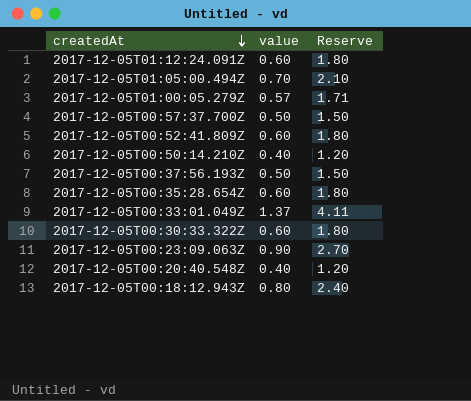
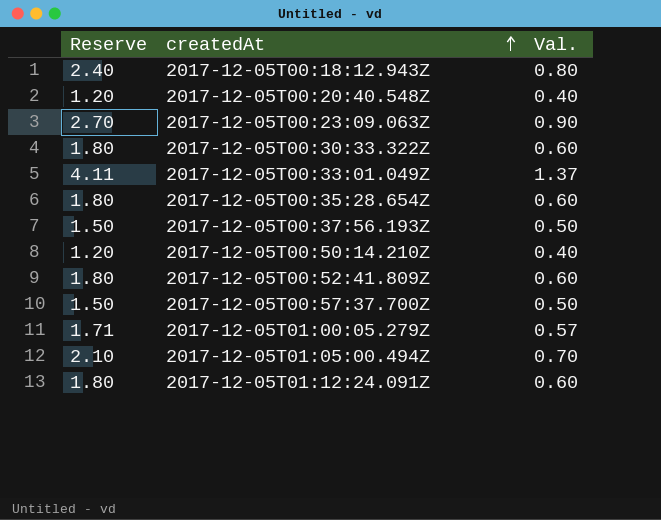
row order: createdAt descending -> createdAt ascending
column Reserve | position: 3 -> 1
column name: value -> Val.

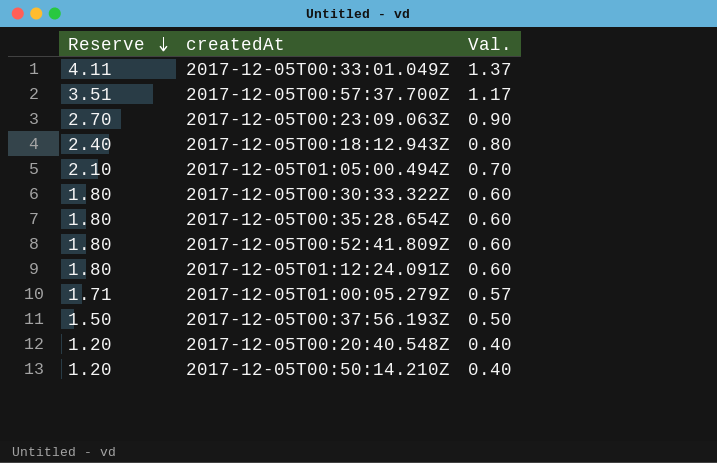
row order: createdAt ascending -> Reserve descending
2017-12-05T00:57:37.700Z | Reserve: 1.50 -> 3.51
2017-12-05T00:57:37.700Z | Val.: 0.50 -> 1.17

